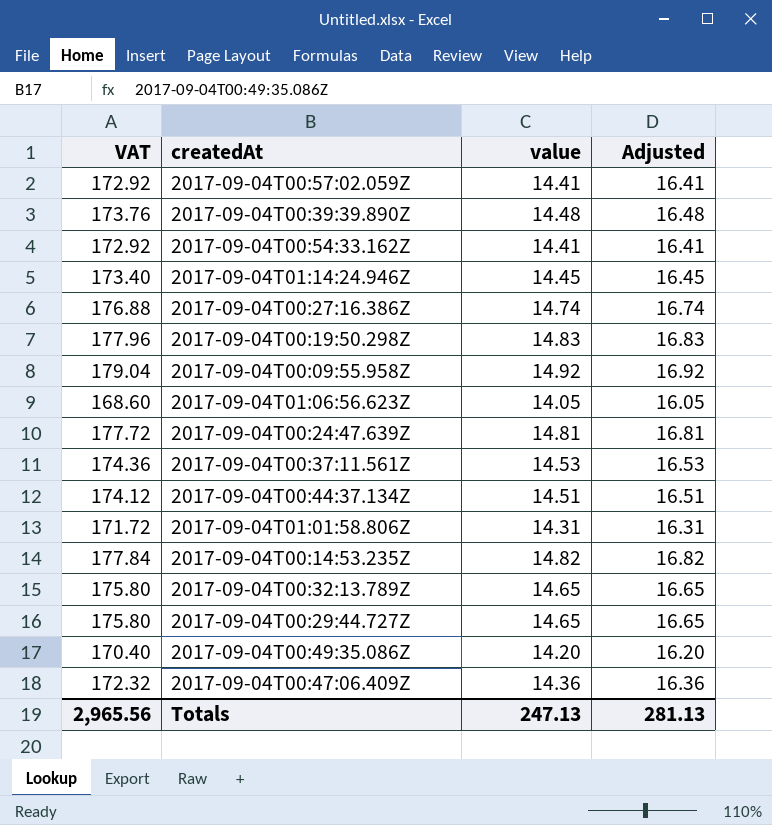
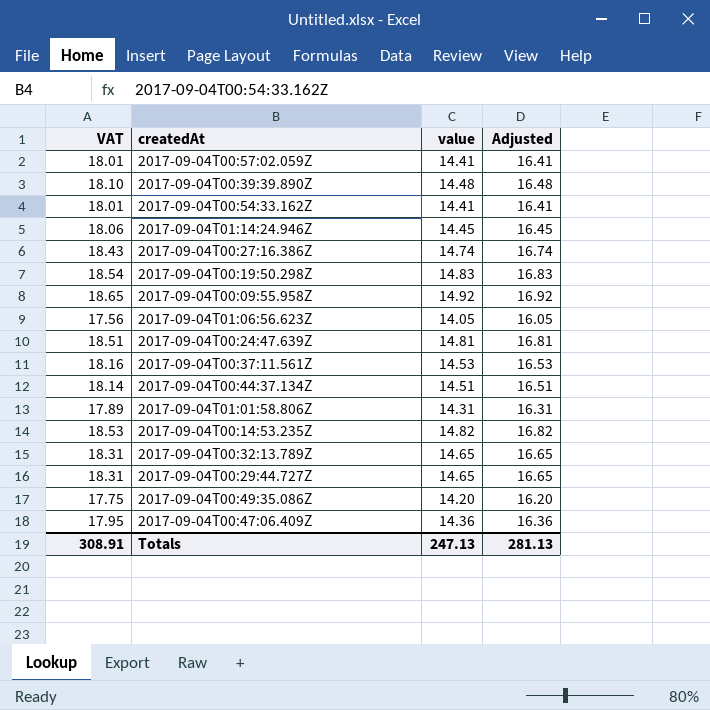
column VAT | formula: [value] * 12 -> [value] * 1.25
Totals | VAT: 2,965.56 -> 308.91

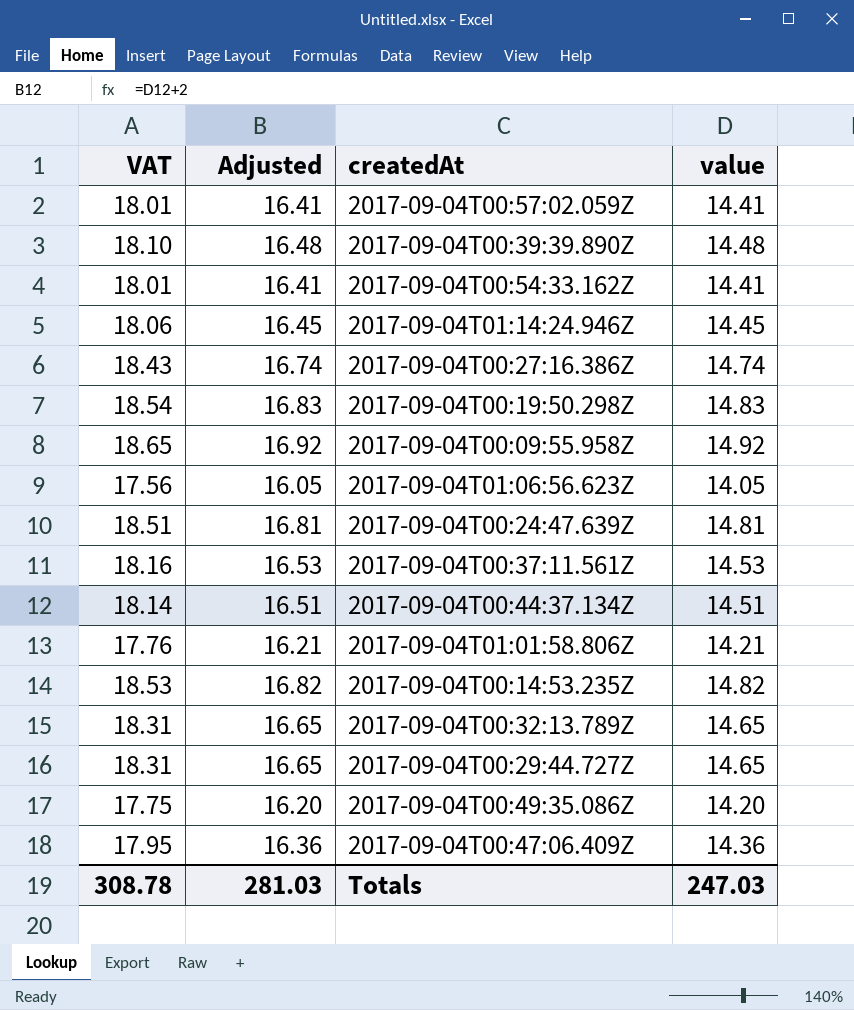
column Adjusted | position: 4 -> 2
2017-09-04T01:01:58.806Z | VAT: 17.89 -> 17.76
2017-09-04T01:01:58.806Z | Adjusted: 16.31 -> 16.21
2017-09-04T01:01:58.806Z | value: 14.31 -> 14.21
Totals | VAT: 308.91 -> 308.78
Totals | Adjusted: 281.13 -> 281.03
Totals | value: 247.13 -> 247.03

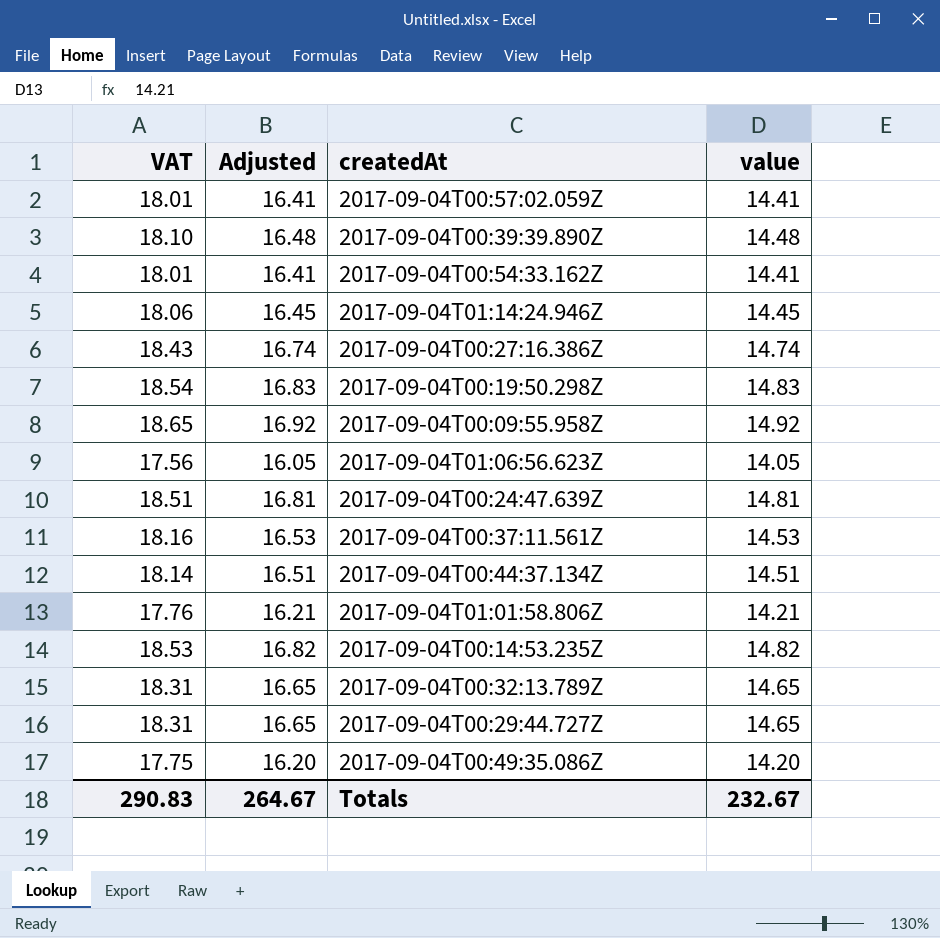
row 2017-09-04T00:47:06.409Z: 17.95 | 16.36 | 14.36 -> none
Totals | VAT: 308.78 -> 290.83
Totals | Adjusted: 281.03 -> 264.67
Totals | value: 247.03 -> 232.67

